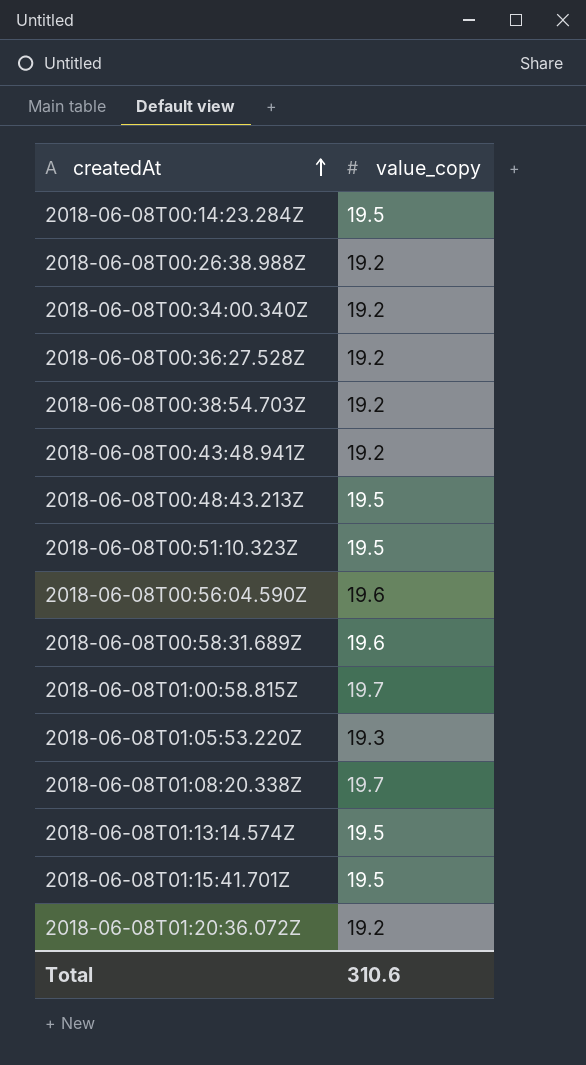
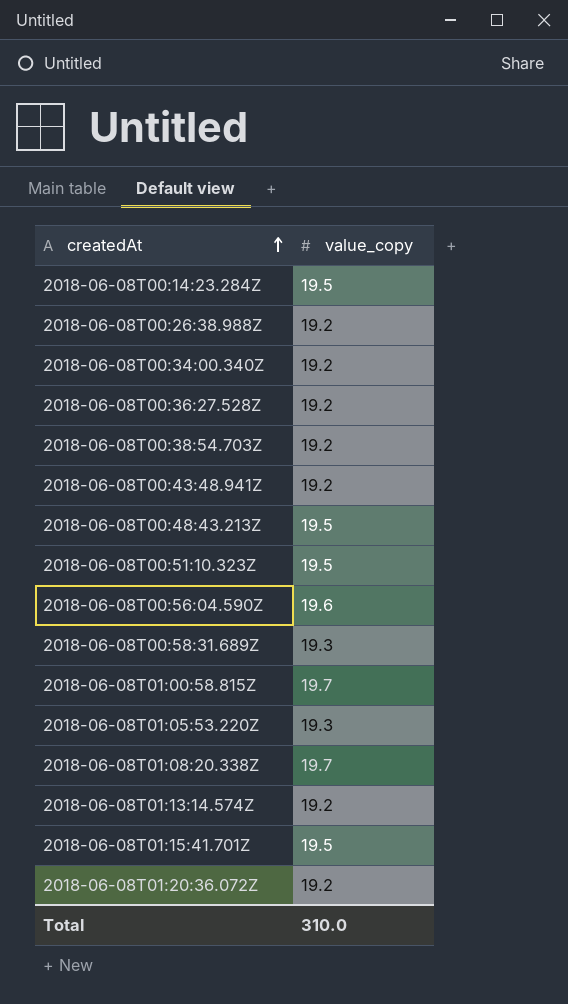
2018-06-08T00:58:31.689Z | value_copy: 19.6 -> 19.3
2018-06-08T01:13:14.574Z | value_copy: 19.5 -> 19.2
Total | value_copy: 310.6 -> 310.0

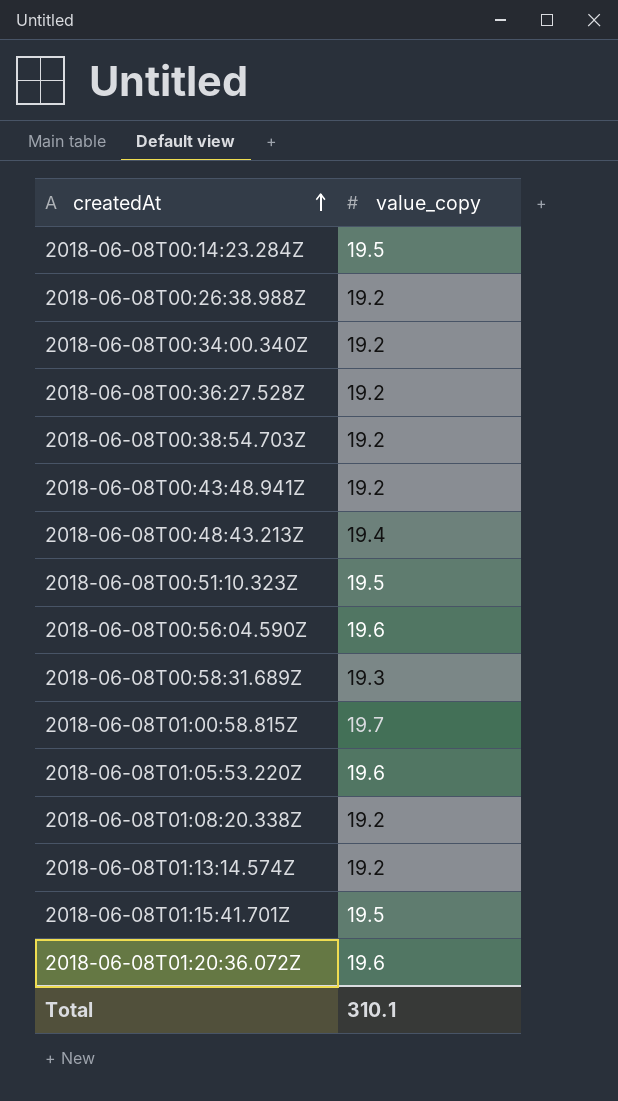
2018-06-08T00:48:43.213Z | value_copy: 19.5 -> 19.4
2018-06-08T01:05:53.220Z | value_copy: 19.3 -> 19.6
2018-06-08T01:08:20.338Z | value_copy: 19.7 -> 19.2
2018-06-08T01:20:36.072Z | value_copy: 19.2 -> 19.6
Total | value_copy: 310.0 -> 310.1

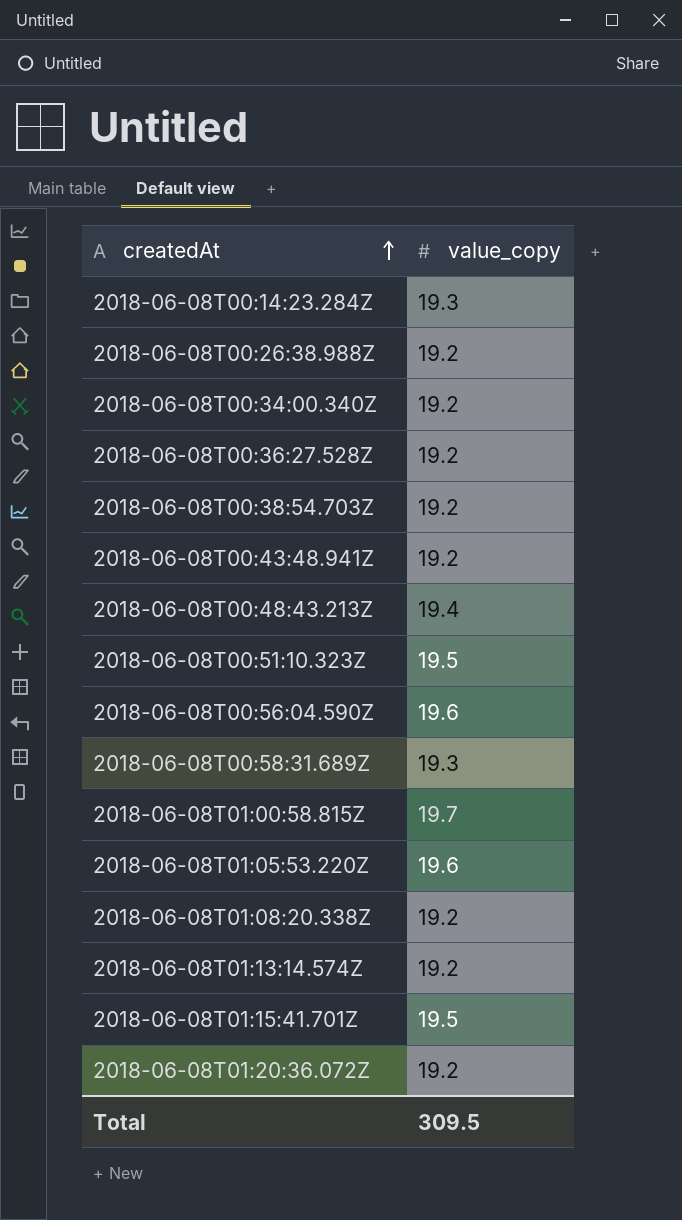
2018-06-08T00:14:23.284Z | value_copy: 19.5 -> 19.3
2018-06-08T01:20:36.072Z | value_copy: 19.6 -> 19.2
Total | value_copy: 310.1 -> 309.5

